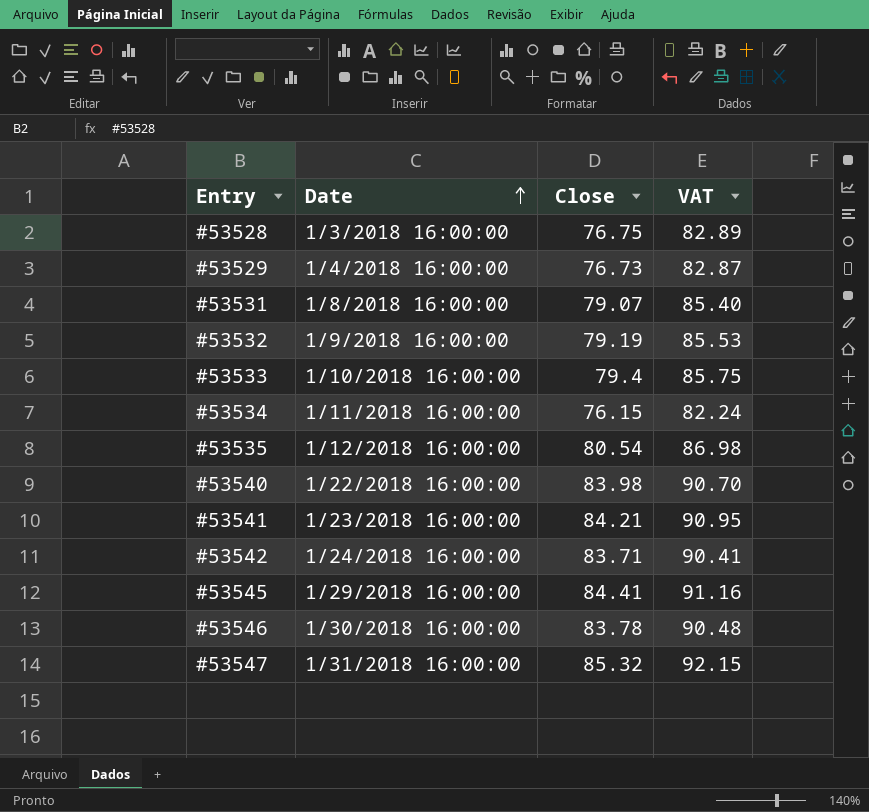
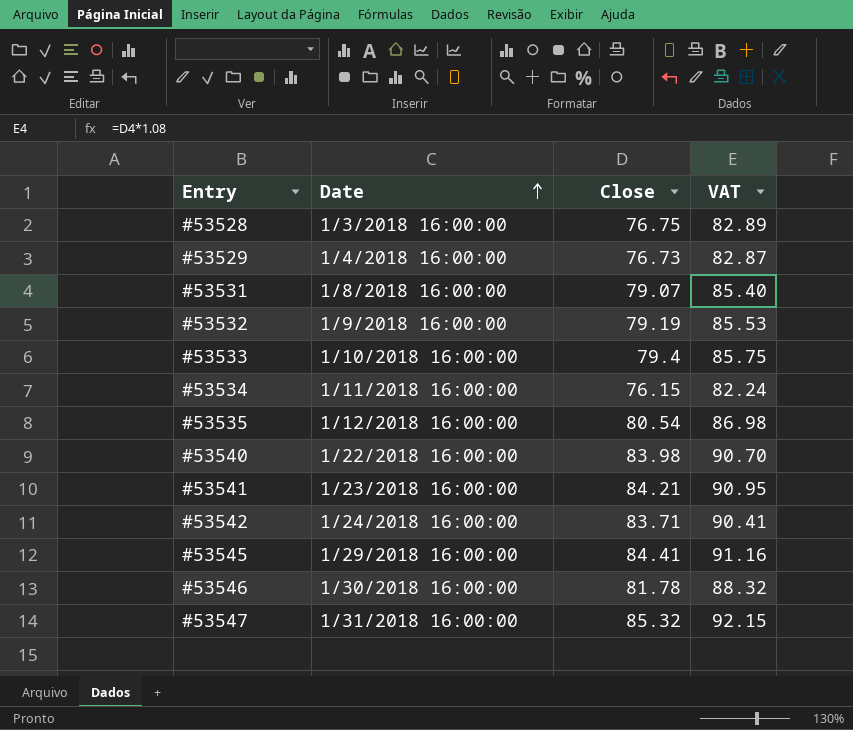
#53546 | Close: 83.78 -> 81.78
#53546 | VAT: 90.48 -> 88.32

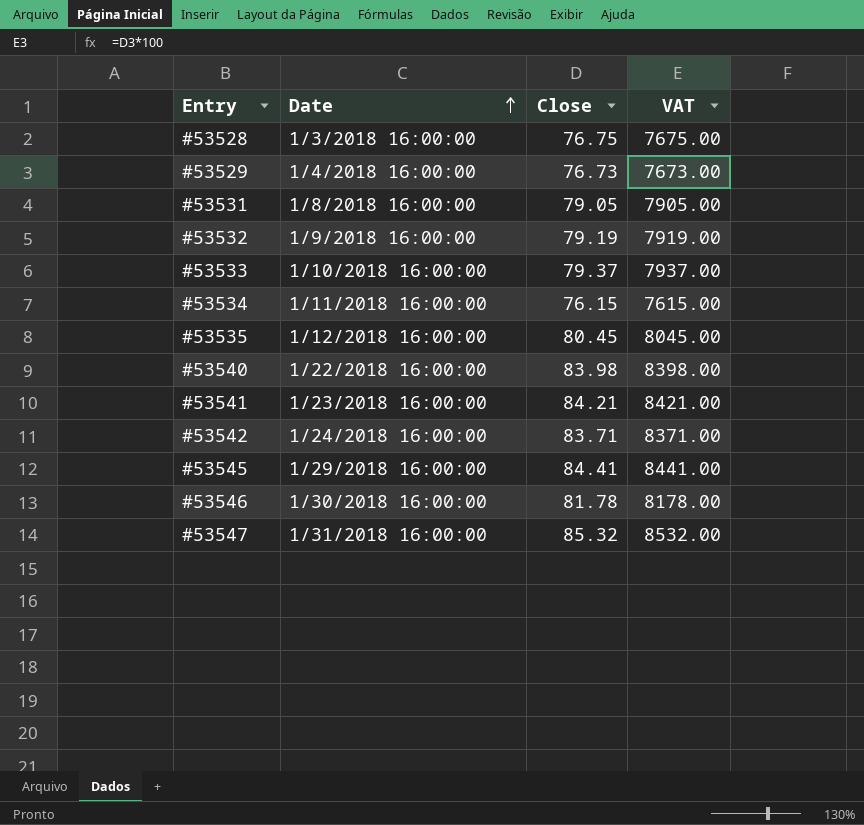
column VAT | formula: [Close] * 1.08 -> [Close] * 100
#53531 | Close: 79.07 -> 79.05
#53533 | Close: 79.4 -> 79.37
#53535 | Close: 80.54 -> 80.45

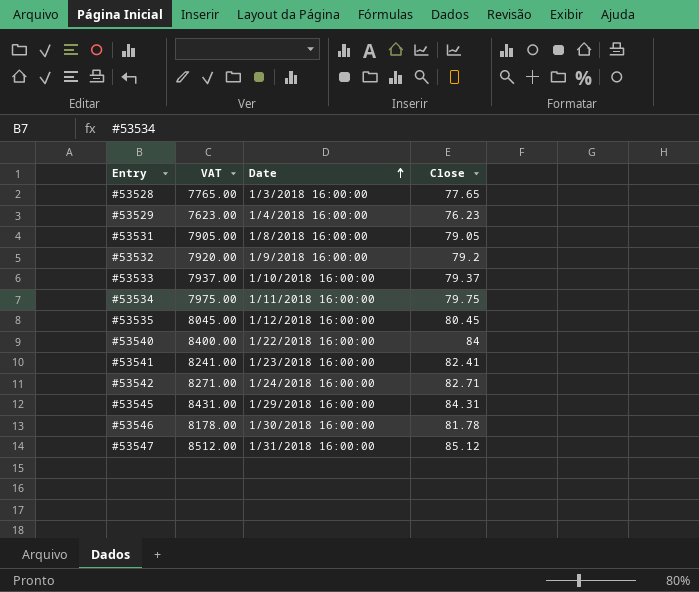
column VAT | position: 4 -> 2
#53528 | VAT: 7675.00 -> 7765.00
#53528 | Close: 76.75 -> 77.65
#53529 | VAT: 7673.00 -> 7623.00
#53529 | Close: 76.73 -> 76.23
#53532 | VAT: 7919.00 -> 7920.00
#53532 | Close: 79.19 -> 79.2
#53534 | VAT: 7615.00 -> 7975.00
#53534 | Close: 76.15 -> 79.75
#53540 | VAT: 8398.00 -> 8400.00
#53540 | Close: 83.98 -> 84
#53541 | VAT: 8421.00 -> 8241.00
#53541 | Close: 84.21 -> 82.41
#53542 | VAT: 8371.00 -> 8271.00
#53542 | Close: 83.71 -> 82.71
#53545 | VAT: 8441.00 -> 8431.00
#53545 | Close: 84.41 -> 84.31
#53547 | VAT: 8532.00 -> 8512.00
#53547 | Close: 85.32 -> 85.12

